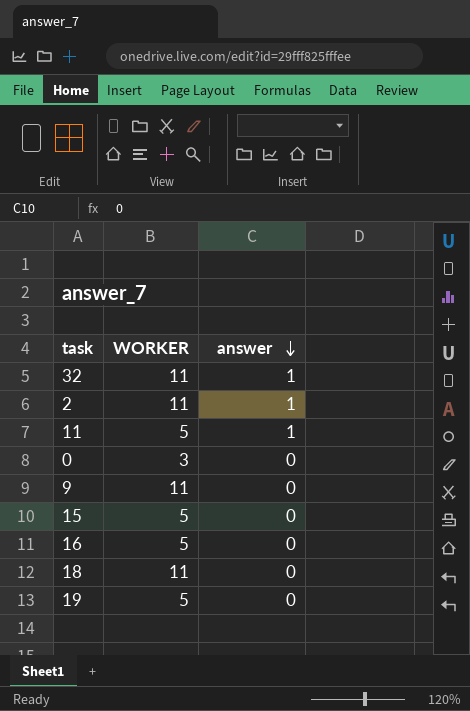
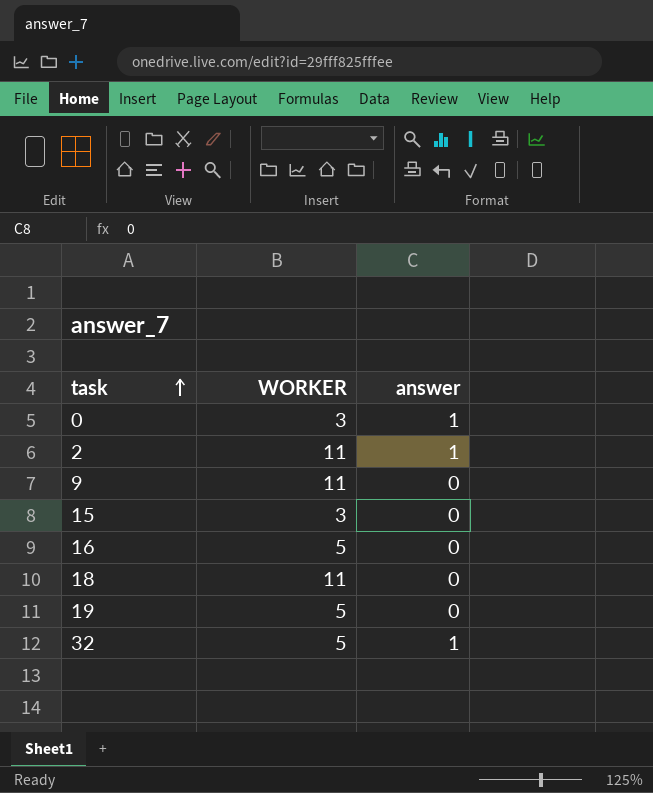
row order: answer descending -> task ascending
row 11: 5 | 1 -> none
0 | answer: 0 -> 1
15 | WORKER: 5 -> 3
32 | WORKER: 11 -> 5

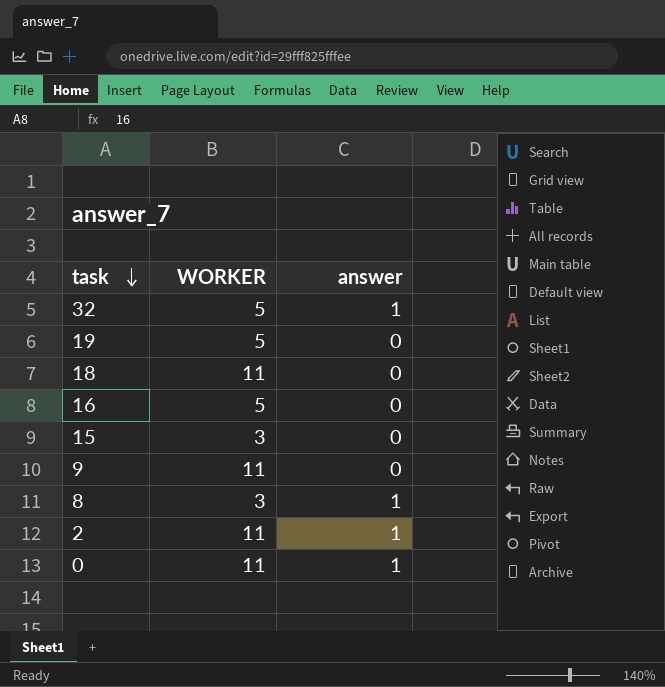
row order: task ascending -> task descending
row 8: none -> 3 | 1
0 | WORKER: 3 -> 11

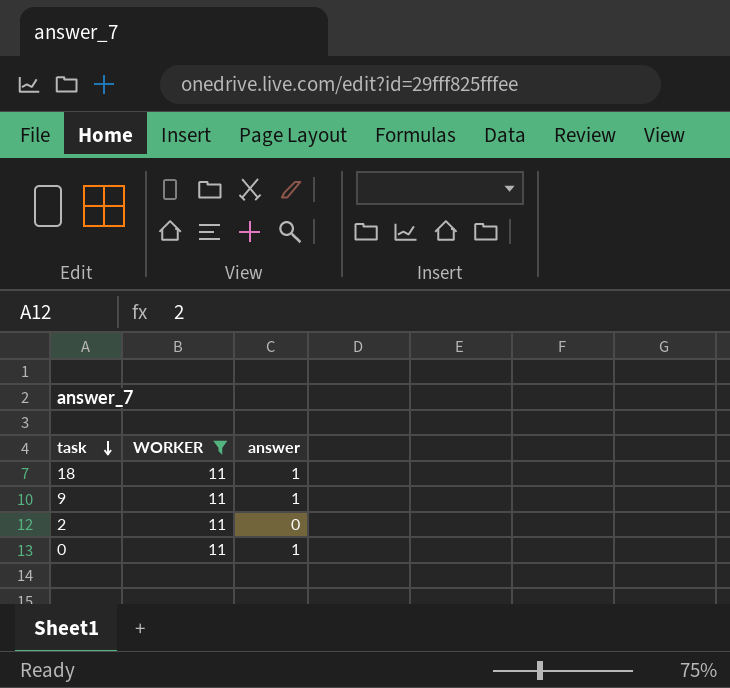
filter: none -> WORKER = 11
18 | answer: 0 -> 1
9 | answer: 0 -> 1
2 | answer: 1 -> 0

